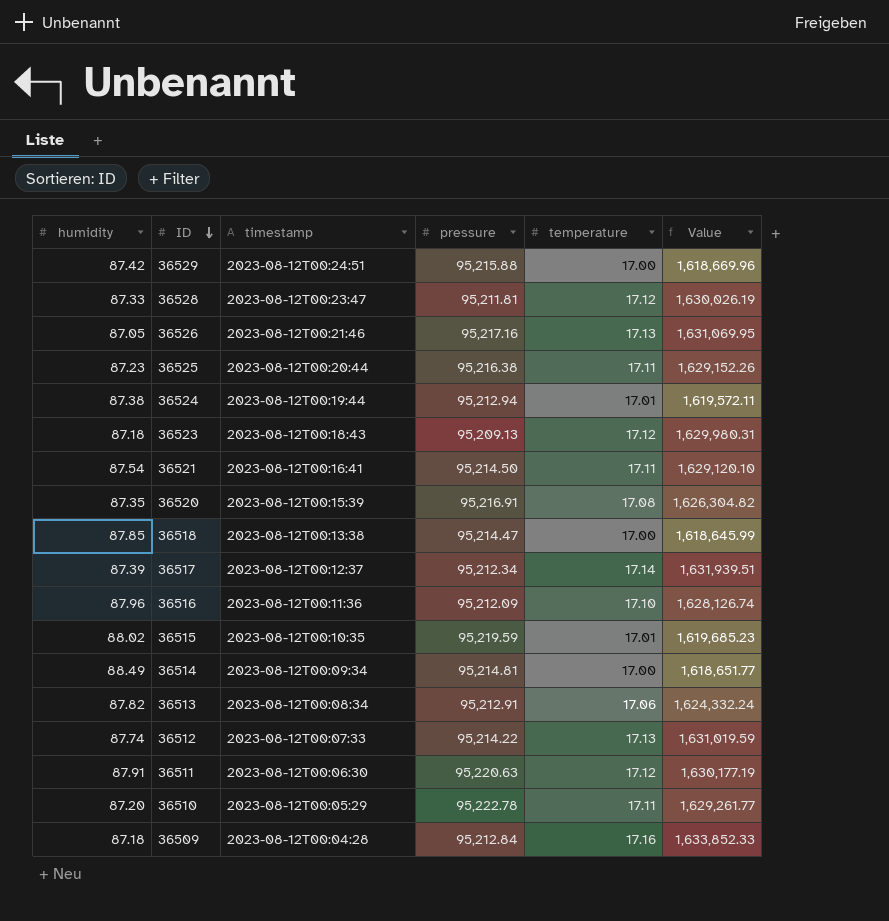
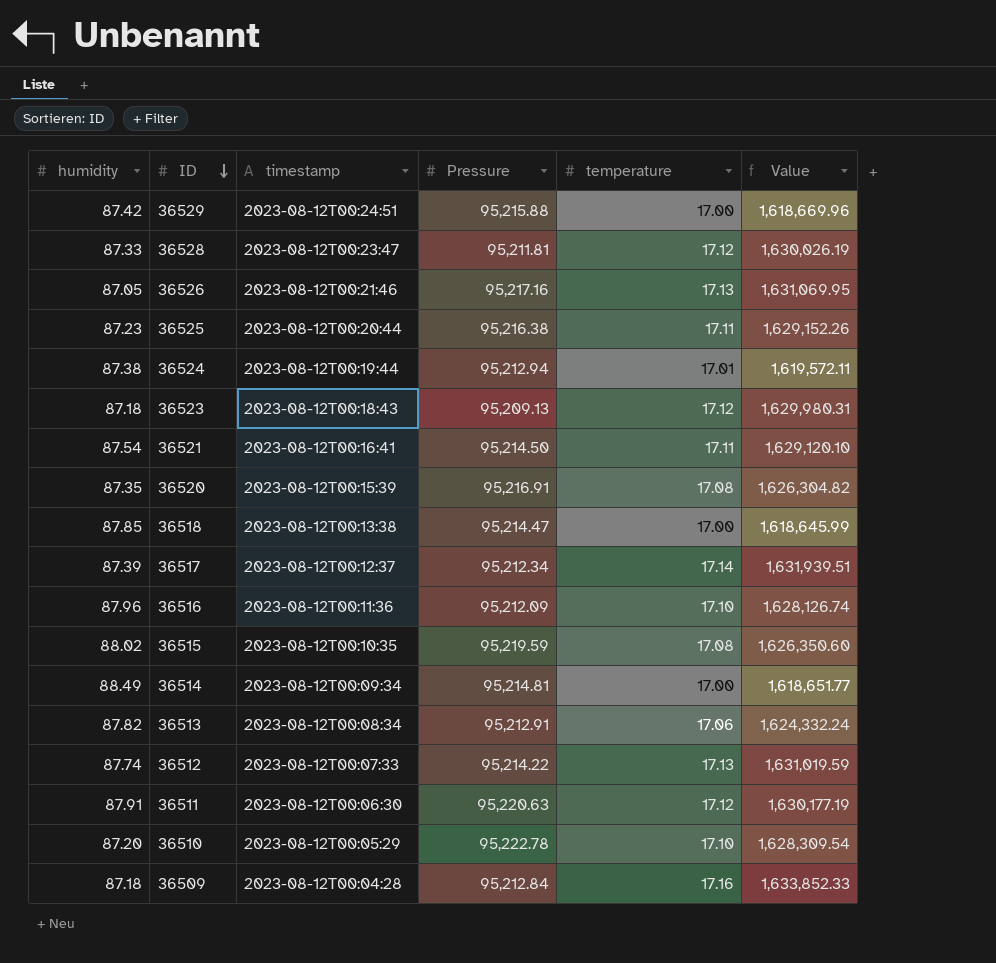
column name: pressure -> Pressure
36515 | temperature: 17.01 -> 17.08
36515 | Value: 1,619,685.23 -> 1,626,350.60
36510 | temperature: 17.11 -> 17.10
36510 | Value: 1,629,261.77 -> 1,628,309.54

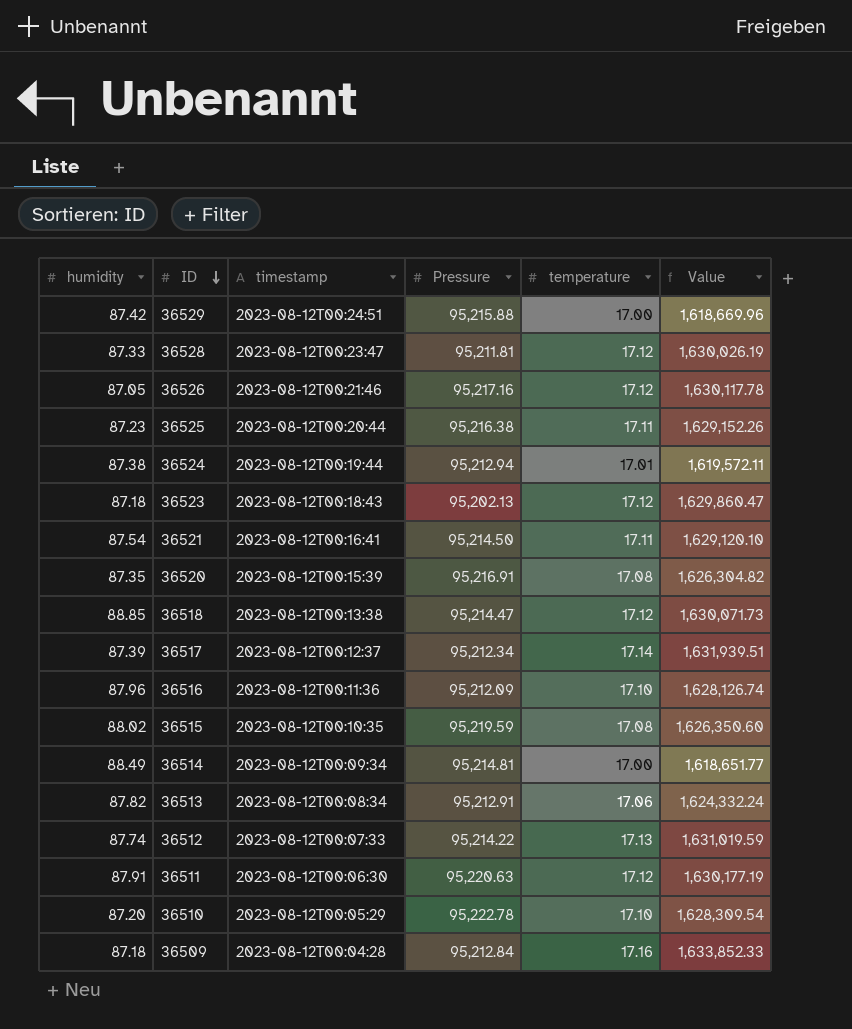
36526 | temperature: 17.13 -> 17.12
36526 | Value: 1,631,069.95 -> 1,630,117.78
36523 | Pressure: 95,209.13 -> 95,202.13
36523 | Value: 1,629,980.31 -> 1,629,860.47
36518 | humidity: 87.85 -> 88.85
36518 | temperature: 17.00 -> 17.12
36518 | Value: 1,618,645.99 -> 1,630,071.73

